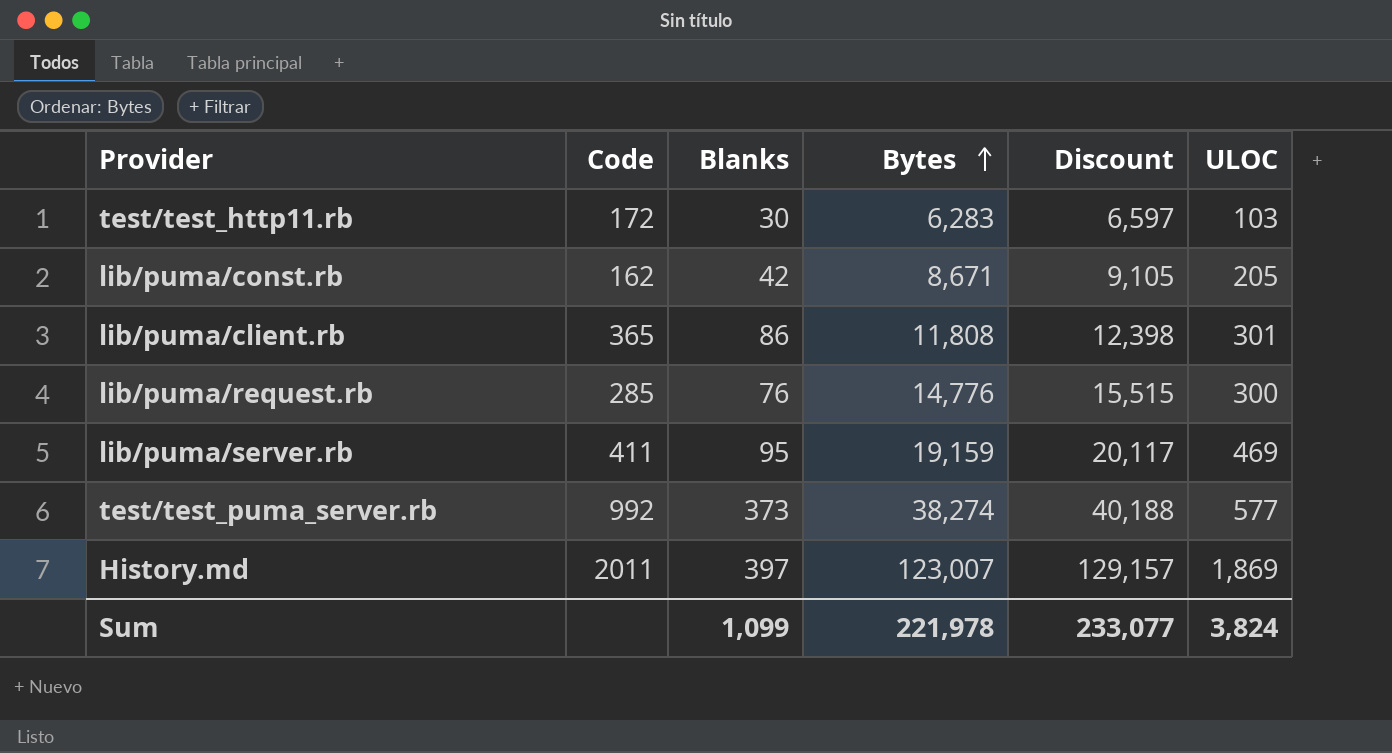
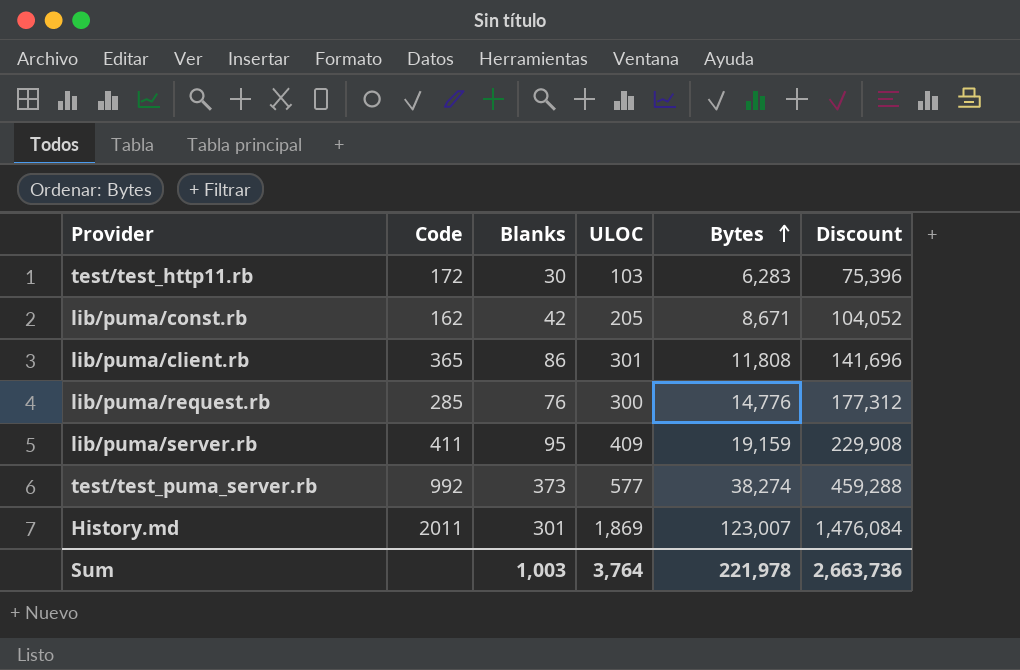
column ULOC | position: 6 -> 4
column Discount | formula: [Bytes] * 1.05 -> [Bytes] * 12
lib/puma/server.rb | ULOC: 469 -> 409
History.md | Blanks: 397 -> 301
Sum | Blanks: 1,099 -> 1,003
Sum | ULOC: 3,824 -> 3,764
Sum | Discount: 233,077 -> 2,663,736

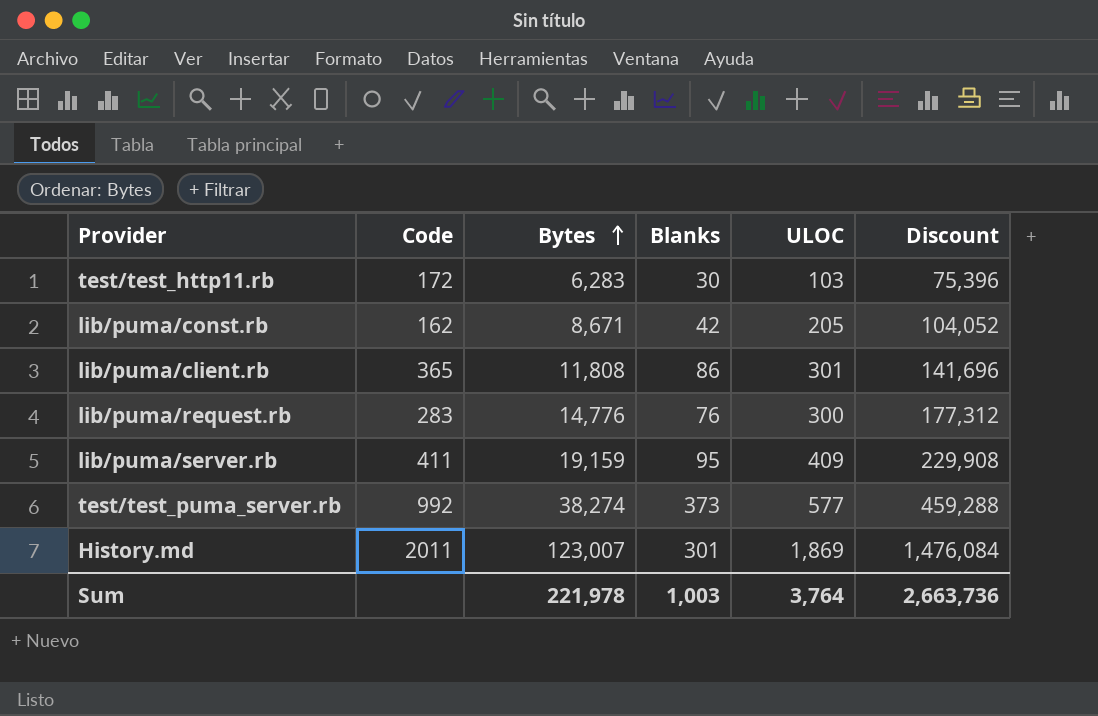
column Bytes | position: 5 -> 3
lib/puma/request.rb | Code: 285 -> 283

